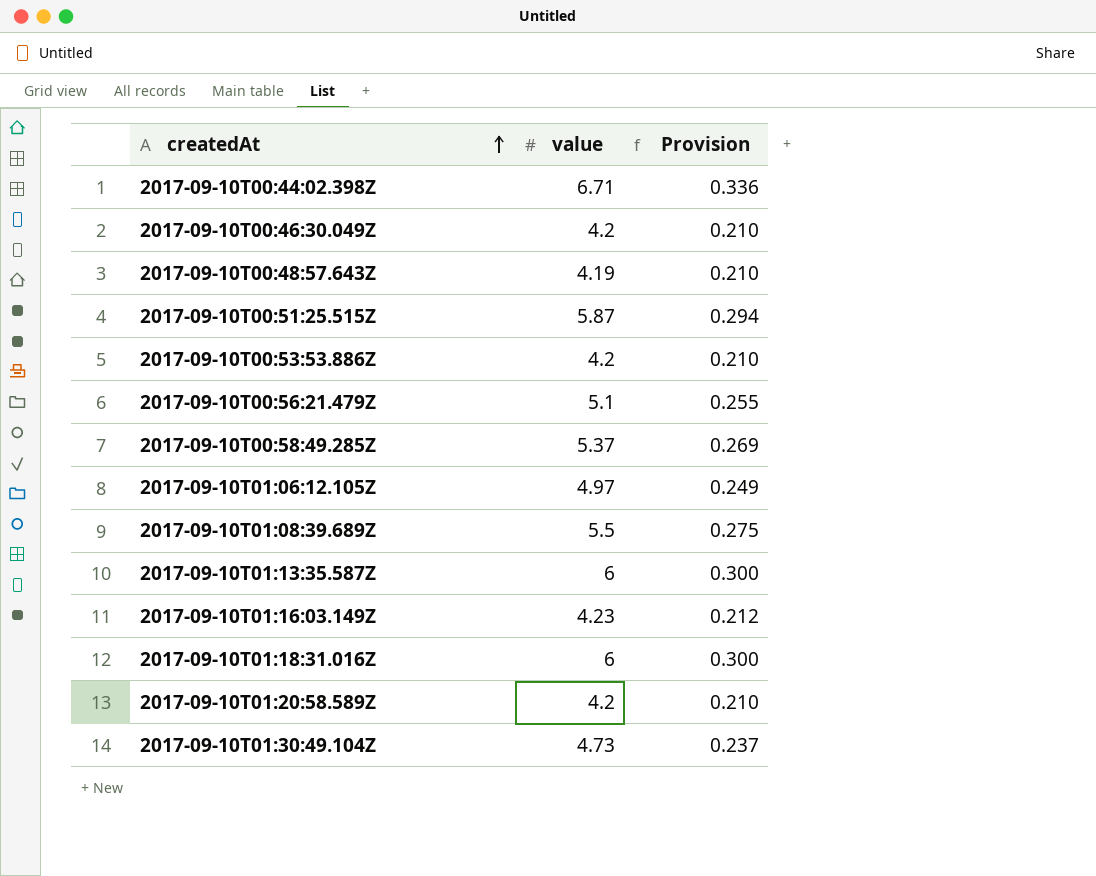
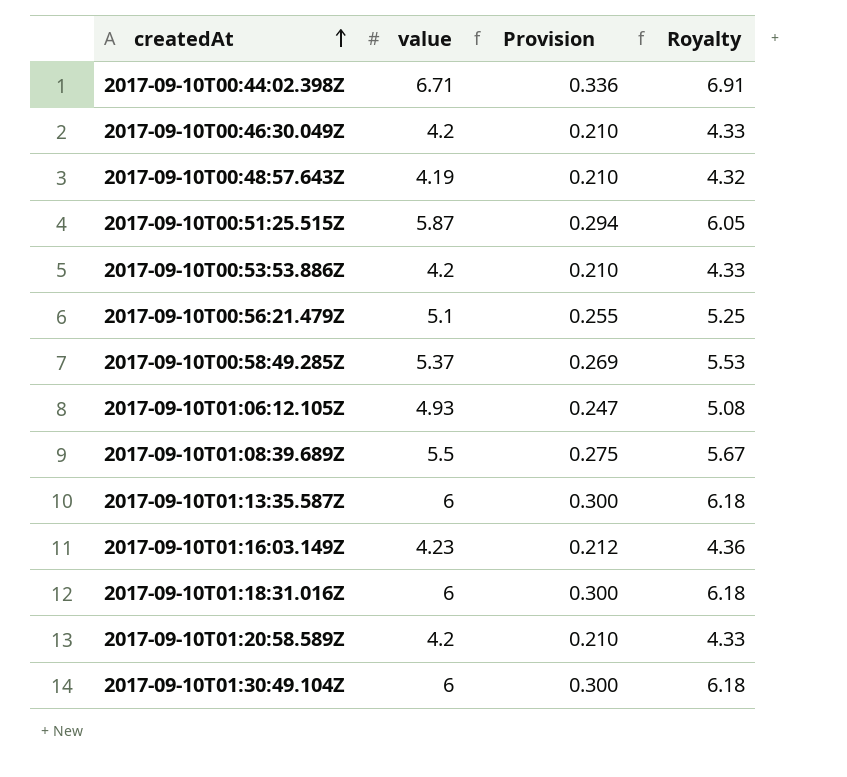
column Royalty | formula: none -> [value] * 1.03
2017-09-10T01:06:12.105Z | value: 4.97 -> 4.93
2017-09-10T01:06:12.105Z | Provision: 0.249 -> 0.247
2017-09-10T01:30:49.104Z | value: 4.73 -> 6
2017-09-10T01:30:49.104Z | Provision: 0.237 -> 0.300

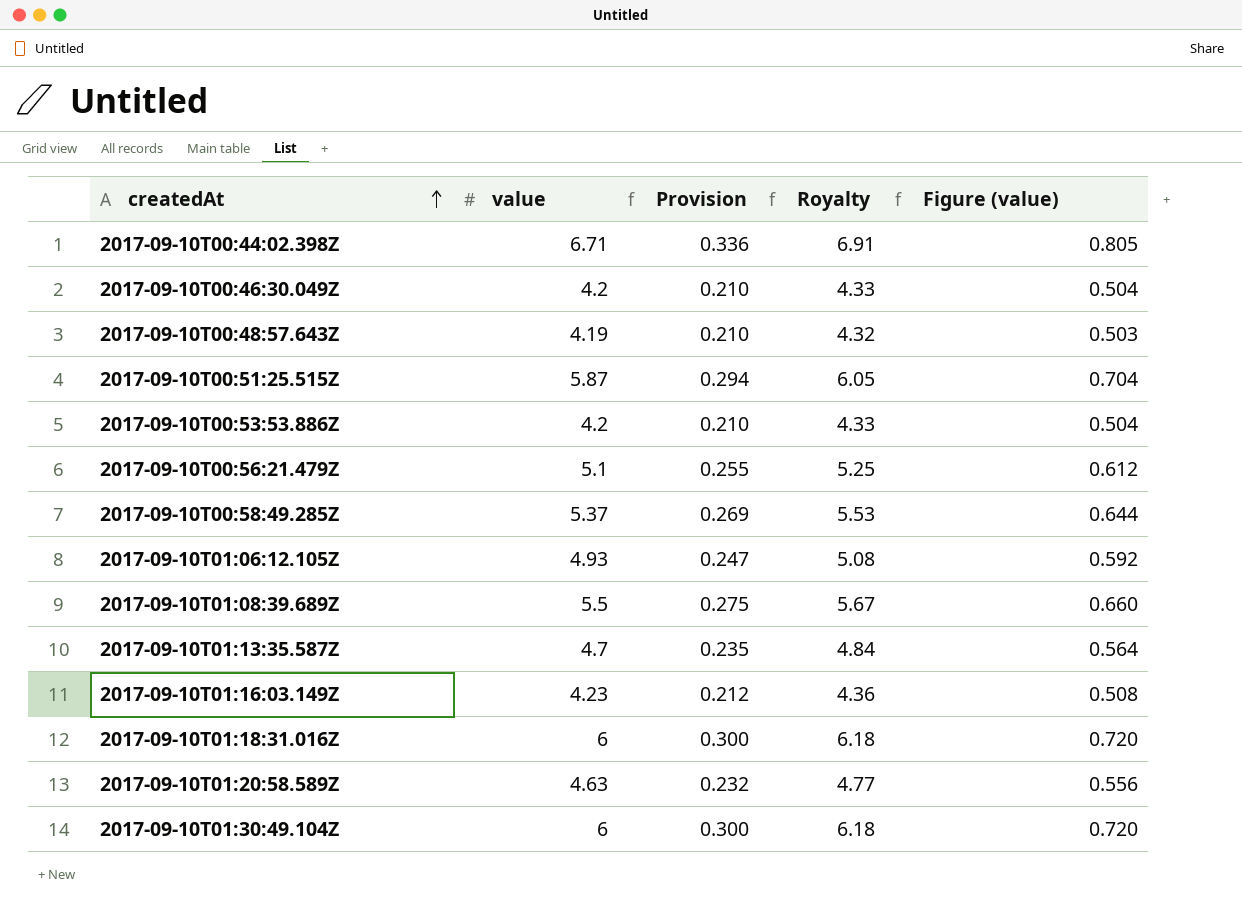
column Figure (value) | formula: none -> [value] * 0.12
2017-09-10T01:13:35.587Z | value: 6 -> 4.7
2017-09-10T01:13:35.587Z | Provision: 0.300 -> 0.235
2017-09-10T01:13:35.587Z | Royalty: 6.18 -> 4.84
2017-09-10T01:20:58.589Z | value: 4.2 -> 4.63
2017-09-10T01:20:58.589Z | Provision: 0.210 -> 0.232
2017-09-10T01:20:58.589Z | Royalty: 4.33 -> 4.77

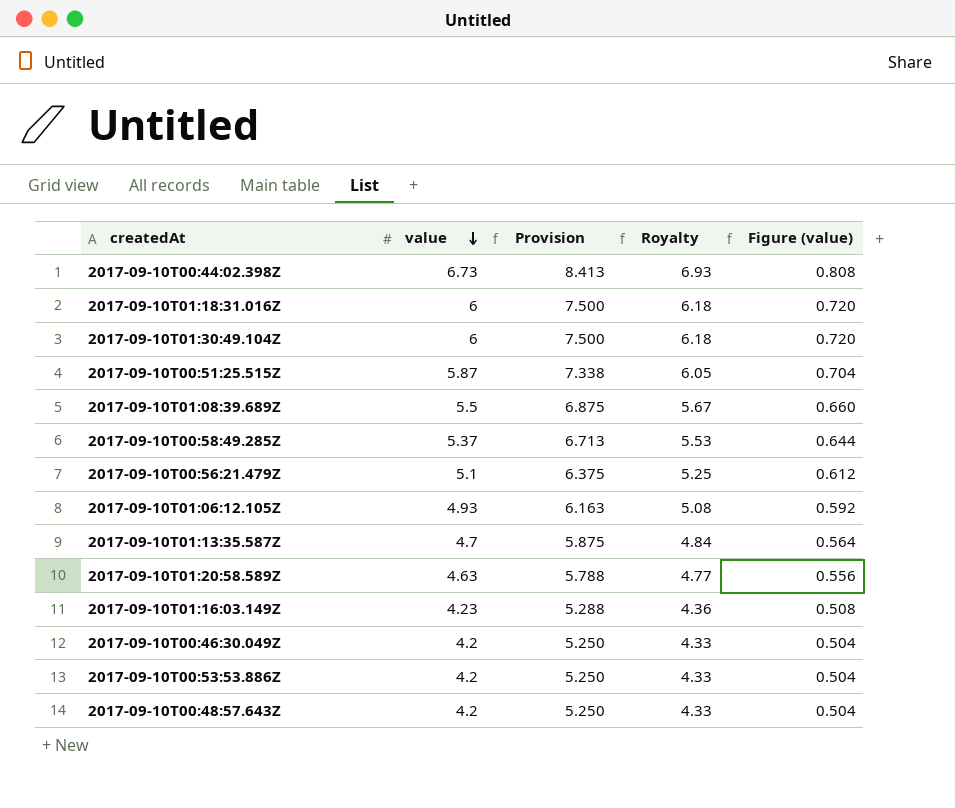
row order: createdAt ascending -> value descending
column Provision | formula: [value] * 0.05 -> [value] * 1.25
2017-09-10T00:44:02.398Z | value: 6.71 -> 6.73
2017-09-10T00:44:02.398Z | Royalty: 6.91 -> 6.93
2017-09-10T00:44:02.398Z | Figure (value): 0.805 -> 0.808
2017-09-10T00:48:57.643Z | value: 4.19 -> 4.2
2017-09-10T00:48:57.643Z | Royalty: 4.32 -> 4.33
2017-09-10T00:48:57.643Z | Figure (value): 0.503 -> 0.504

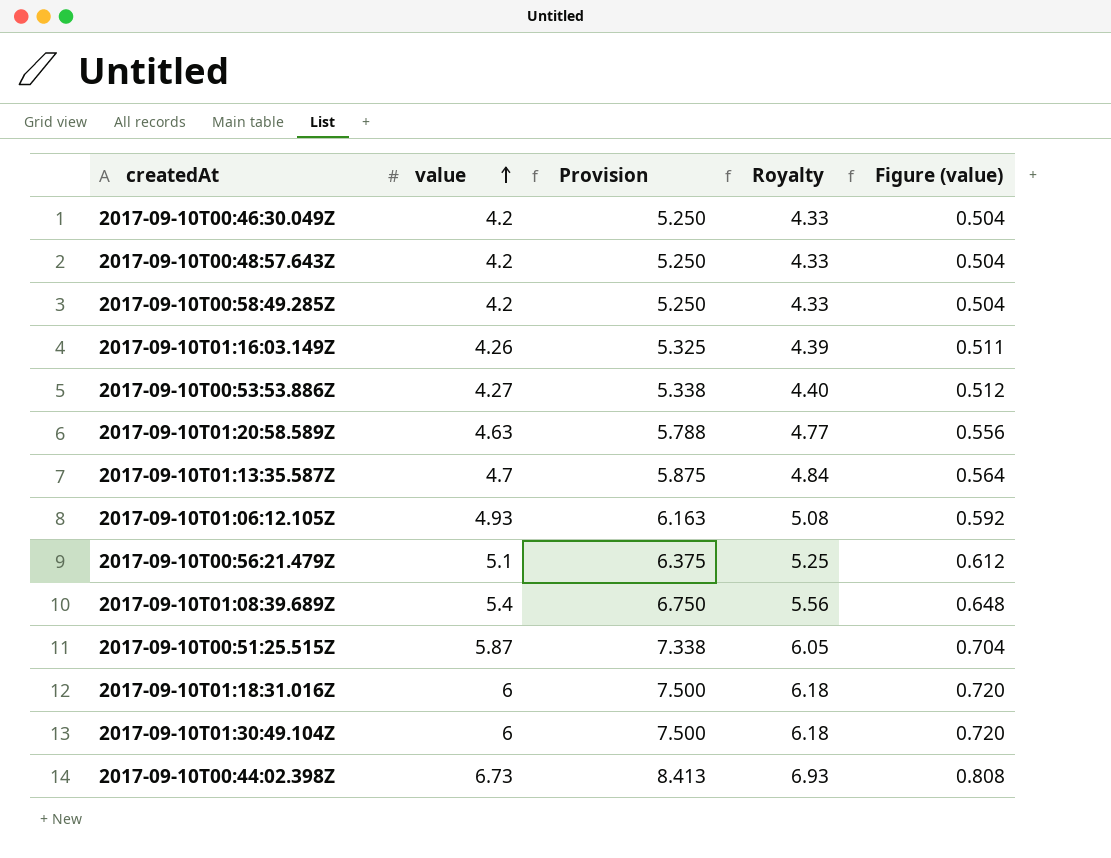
row order: value descending -> value ascending
2017-09-10T00:58:49.285Z | value: 5.37 -> 4.2
2017-09-10T00:58:49.285Z | Provision: 6.713 -> 5.250
2017-09-10T00:58:49.285Z | Royalty: 5.53 -> 4.33
2017-09-10T00:58:49.285Z | Figure (value): 0.644 -> 0.504
2017-09-10T01:16:03.149Z | value: 4.23 -> 4.26
2017-09-10T01:16:03.149Z | Provision: 5.288 -> 5.325
2017-09-10T01:16:03.149Z | Royalty: 4.36 -> 4.39
2017-09-10T01:16:03.149Z | Figure (value): 0.508 -> 0.511
2017-09-10T00:53:53.886Z | value: 4.2 -> 4.27
2017-09-10T00:53:53.886Z | Provision: 5.250 -> 5.338
2017-09-10T00:53:53.886Z | Royalty: 4.33 -> 4.40
2017-09-10T00:53:53.886Z | Figure (value): 0.504 -> 0.512
2017-09-10T01:08:39.689Z | value: 5.5 -> 5.4
2017-09-10T01:08:39.689Z | Provision: 6.875 -> 6.750
2017-09-10T01:08:39.689Z | Royalty: 5.67 -> 5.56
2017-09-10T01:08:39.689Z | Figure (value): 0.660 -> 0.648

